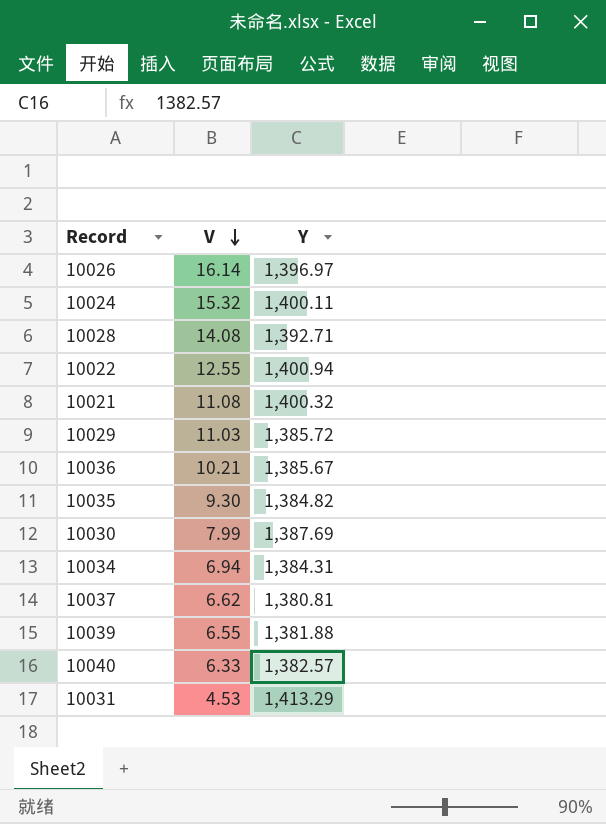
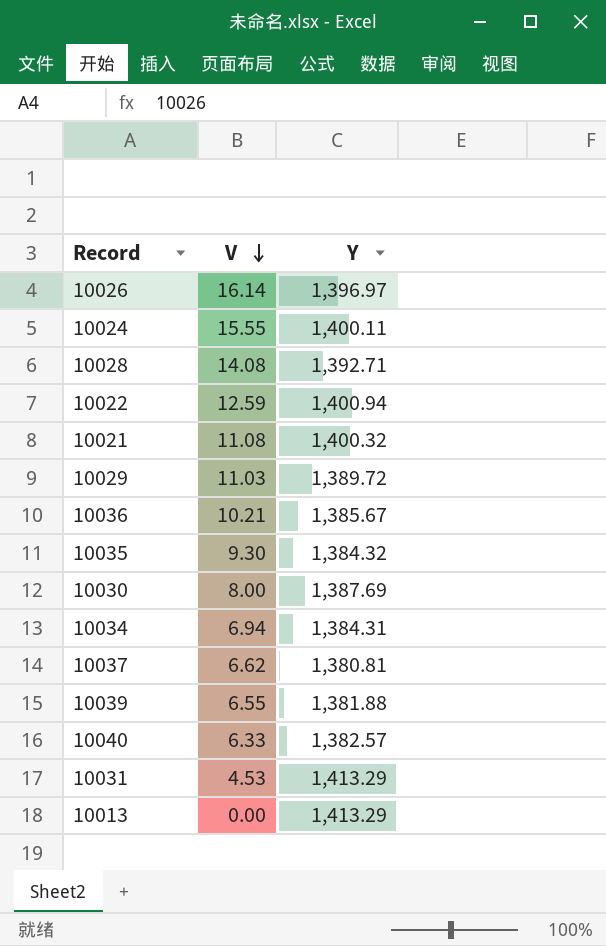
10024 | V: 15.32 -> 15.55
10022 | V: 12.55 -> 12.59
10029 | Y: 1,385.72 -> 1,389.72
10035 | Y: 1,384.82 -> 1,384.32
10030 | V: 7.99 -> 8.00
row 10013: none -> 0.00 | 1,413.29

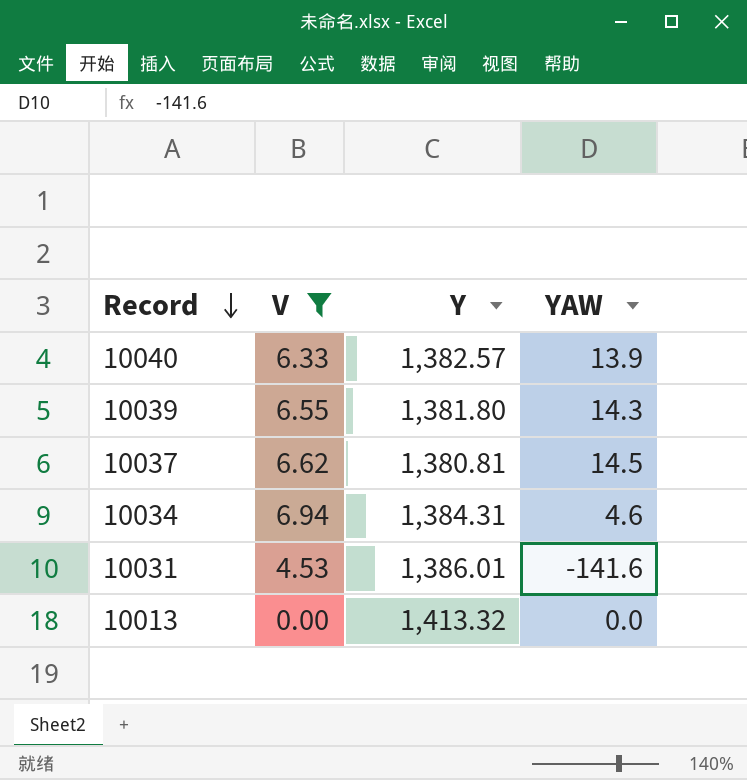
filter: none -> V <= 6.94
row order: V descending -> Record descending
column YAW | position: none -> 4
10039 | Y: 1,381.88 -> 1,381.80
10031 | Y: 1,413.29 -> 1,386.01
10013 | Y: 1,413.29 -> 1,413.32

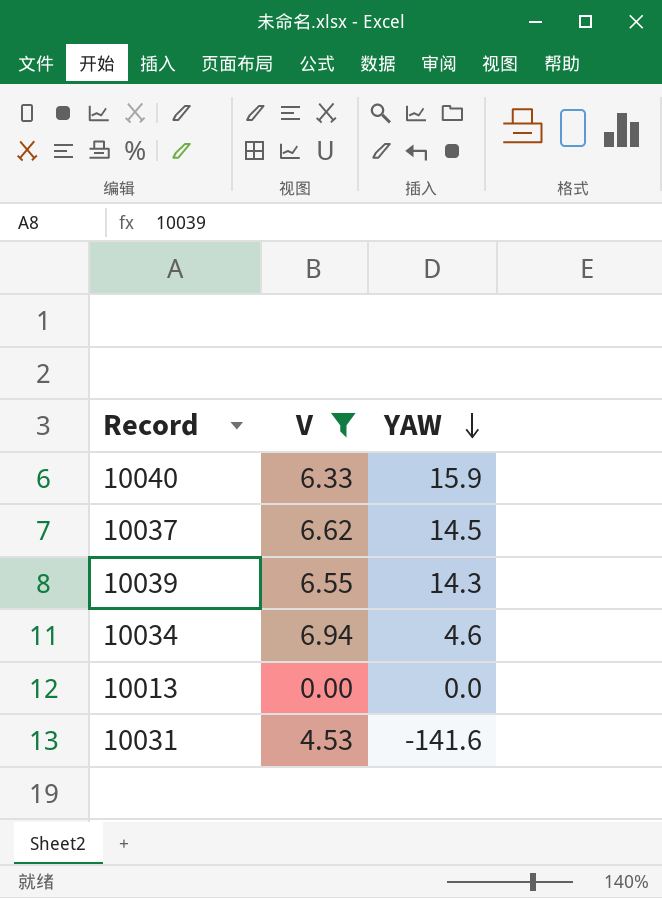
row order: Record descending -> YAW descending
column Y | position: 3 -> none
10040 | YAW: 13.9 -> 15.9

